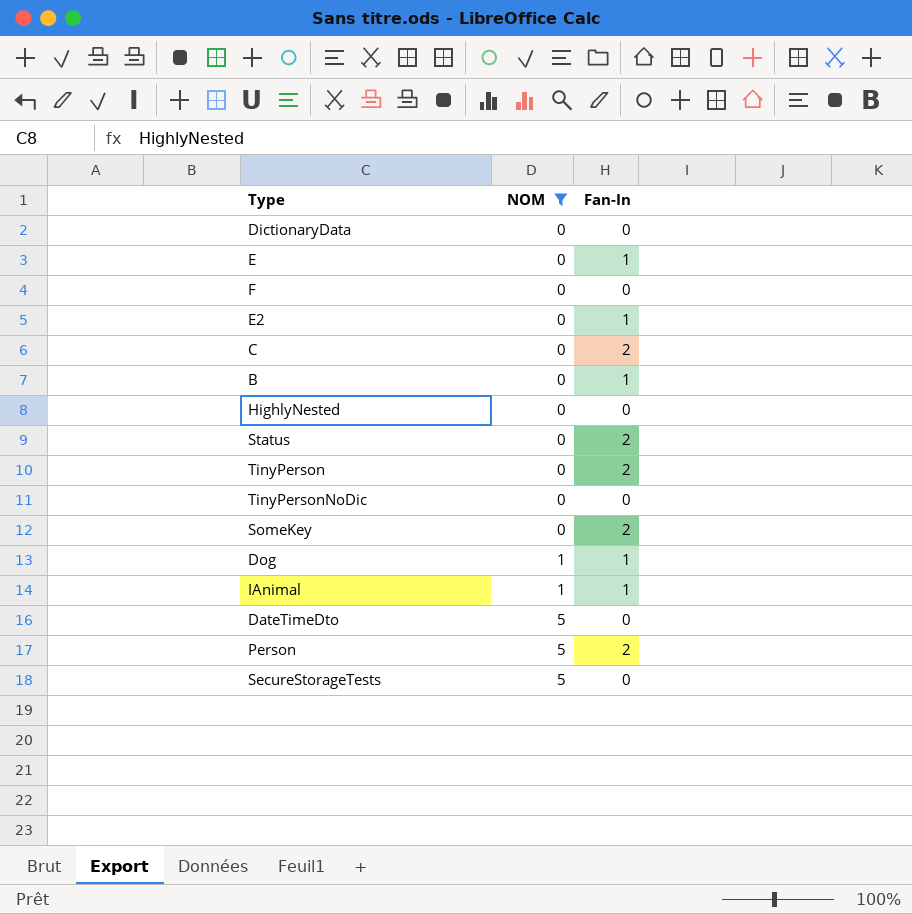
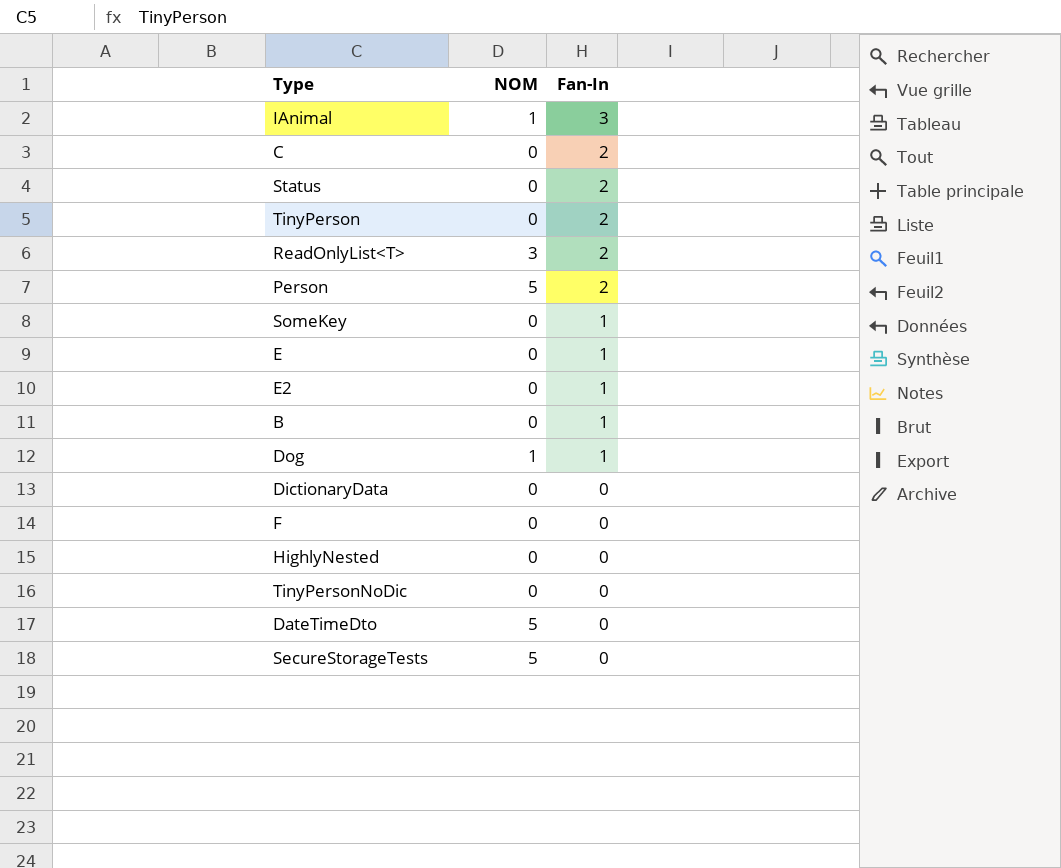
filter: NOM != 3 -> none
row order: NOM ascending -> Fan-In descending
IAnimal | Fan-In: 1 -> 3
SomeKey | Fan-In: 2 -> 1

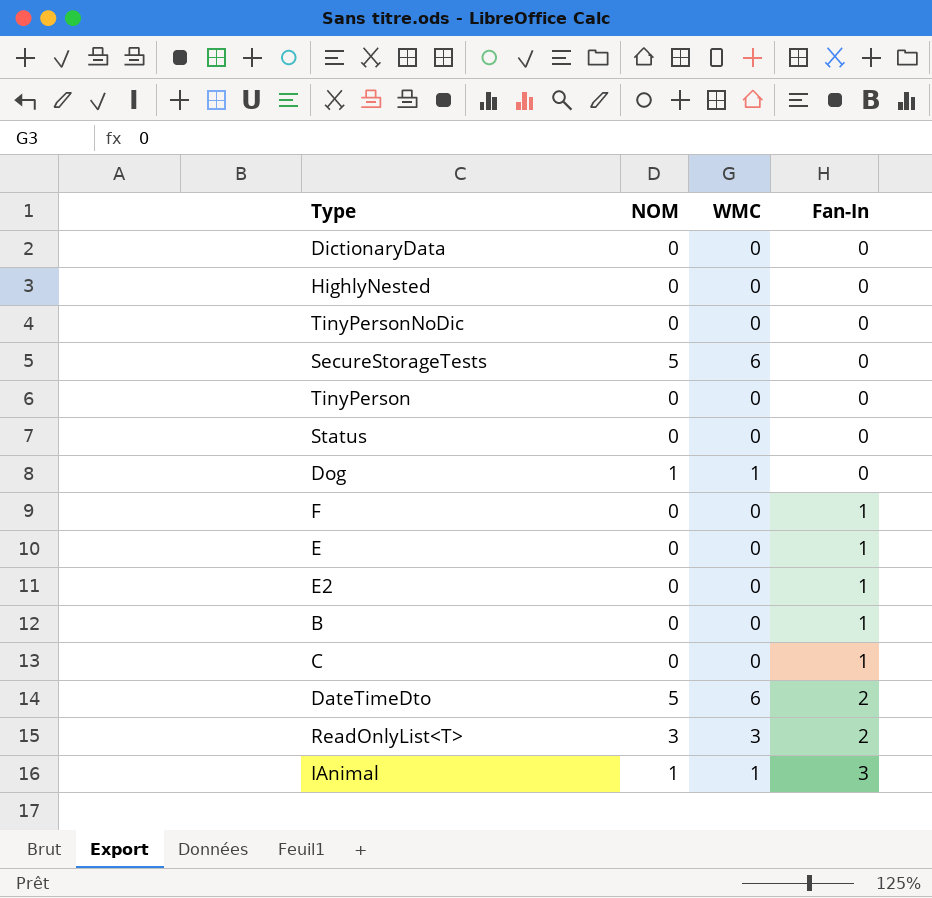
row order: Fan-In descending -> Fan-In ascending
column WMC | position: none -> 3
row Person: 5 | 2 -> none
row SomeKey: 0 | 1 -> none
TinyPerson | Fan-In: 2 -> 0
Status | Fan-In: 2 -> 0
Dog | Fan-In: 1 -> 0
F | Fan-In: 0 -> 1
C | Fan-In: 2 -> 1
DateTimeDto | Fan-In: 0 -> 2

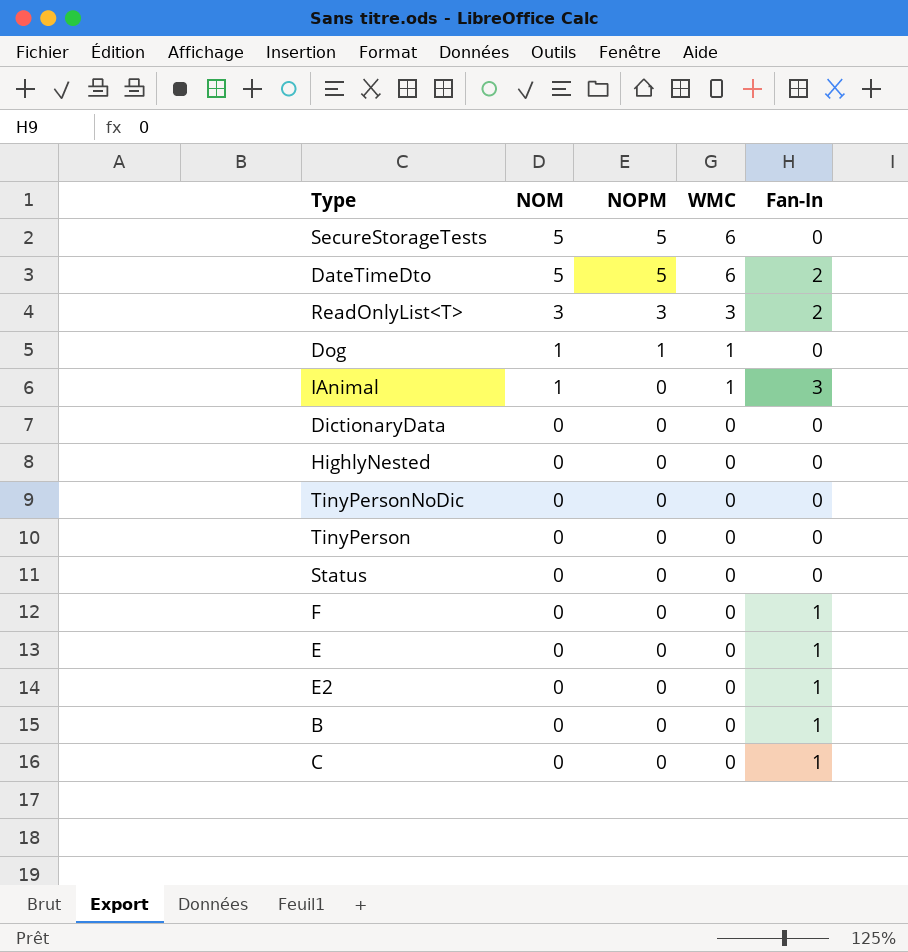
row order: Fan-In ascending -> NOM descending
column NOPM | position: none -> 3

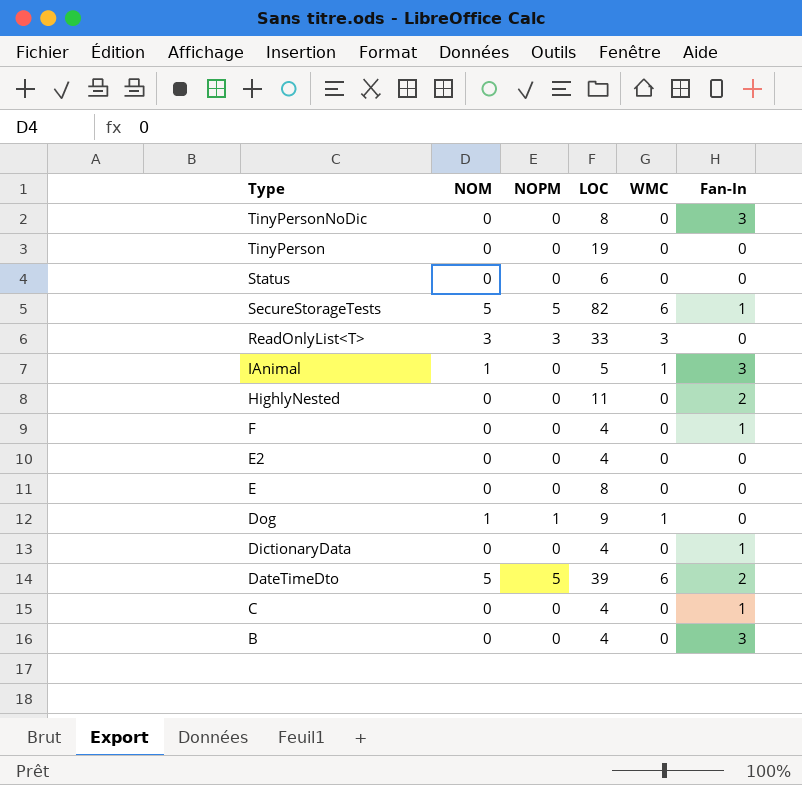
row order: NOM descending -> Type descending
column LOC | position: none -> 4
TinyPersonNoDic | Fan-In: 0 -> 3
SecureStorageTests | Fan-In: 0 -> 1
ReadOnlyList<T> | Fan-In: 2 -> 0
HighlyNested | Fan-In: 0 -> 2
E2 | Fan-In: 1 -> 0
E | Fan-In: 1 -> 0
DictionaryData | Fan-In: 0 -> 1
B | Fan-In: 1 -> 3

